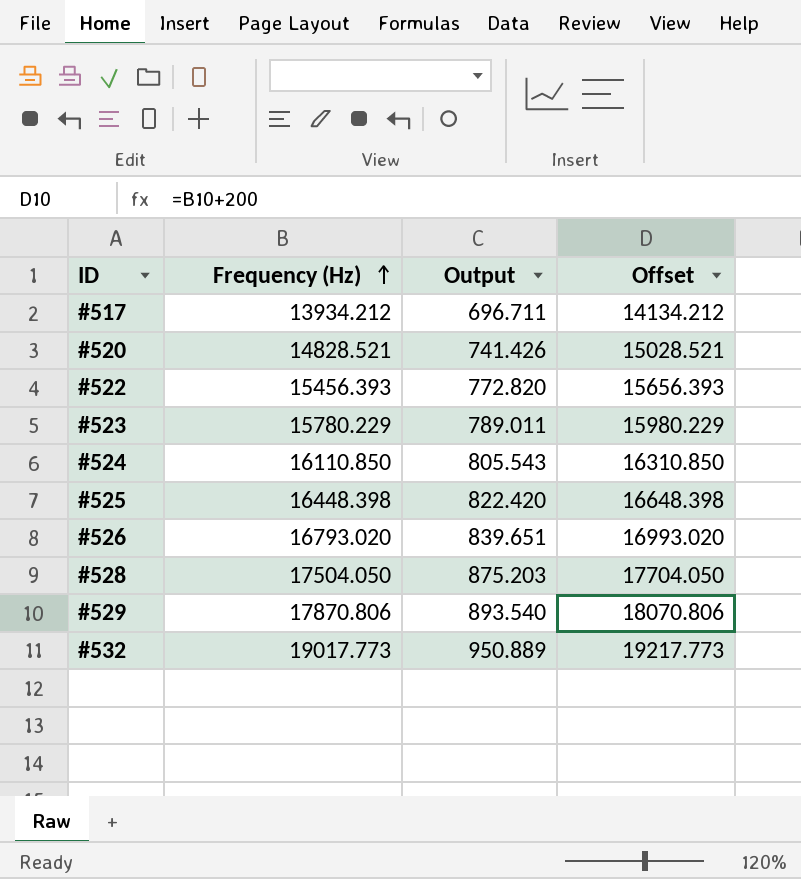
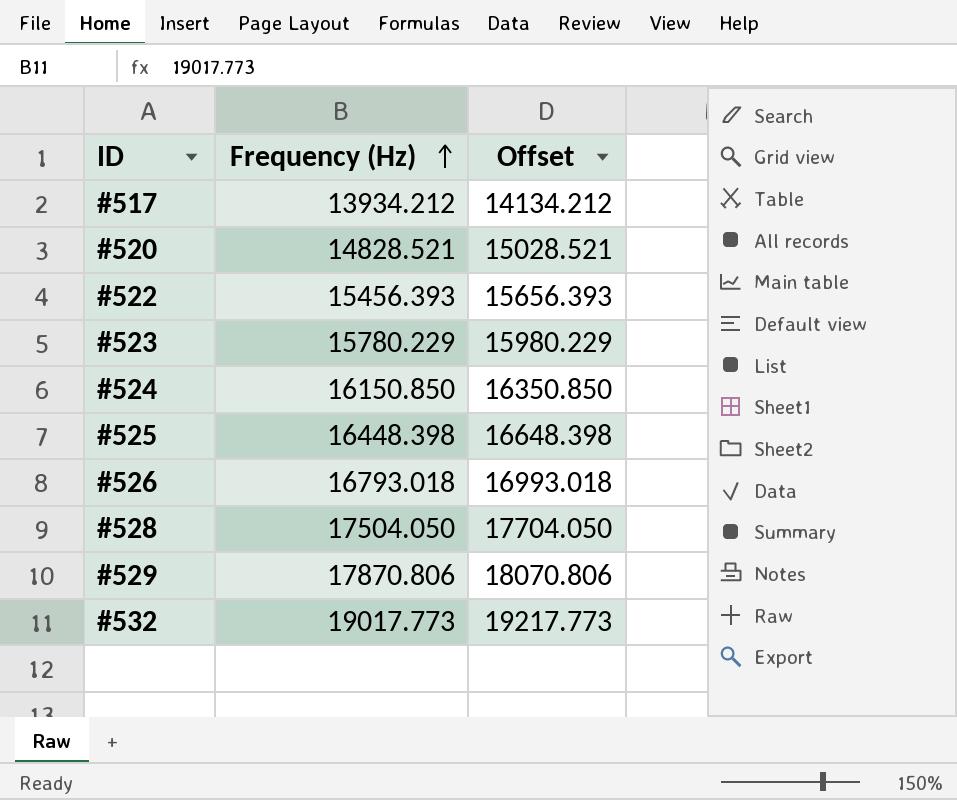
column Output | formula: [Frequency (Hz)] * 0.05 -> none
#524 | Frequency (Hz): 16110.850 -> 16150.850
#524 | Offset: 16310.850 -> 16350.850
#526 | Frequency (Hz): 16793.020 -> 16793.018
#526 | Offset: 16993.020 -> 16993.018

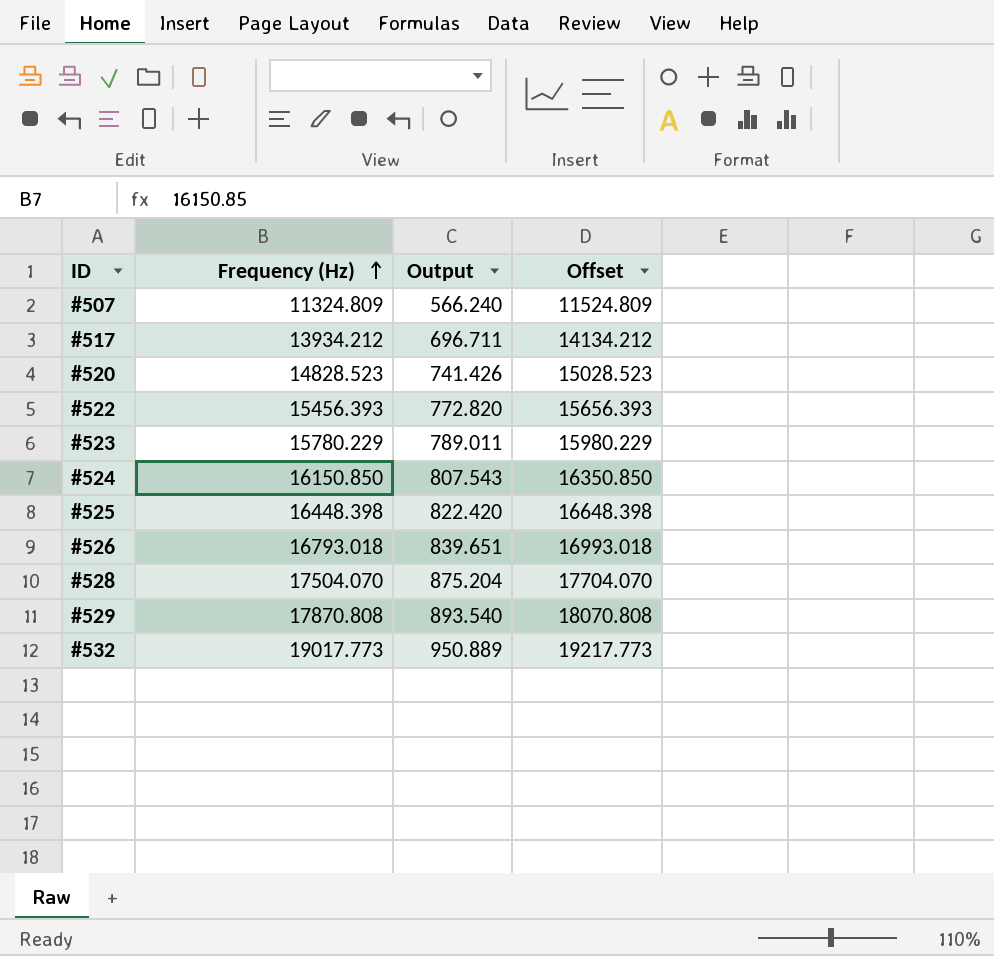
column Output | formula: none -> [Frequency (Hz)] * 0.05
row #507: none -> 11324.809 | 566.240 | 11524.809
#520 | Frequency (Hz): 14828.521 -> 14828.523
#520 | Offset: 15028.521 -> 15028.523
#528 | Frequency (Hz): 17504.050 -> 17504.070
#528 | Offset: 17704.050 -> 17704.070
#529 | Frequency (Hz): 17870.806 -> 17870.808
#529 | Offset: 18070.806 -> 18070.808

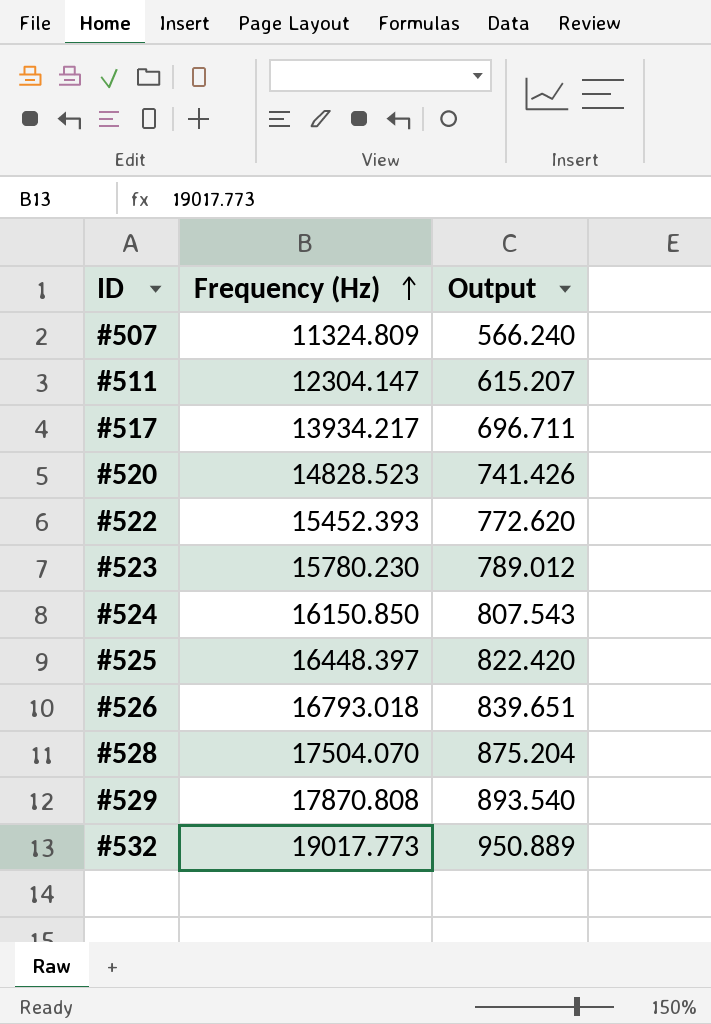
column Offset | formula: [Frequency (Hz)] + 200 -> none
row #511: none -> 12304.147 | 615.207
#517 | Frequency (Hz): 13934.212 -> 13934.217
#522 | Frequency (Hz): 15456.393 -> 15452.393
#522 | Output: 772.820 -> 772.620
#523 | Frequency (Hz): 15780.229 -> 15780.230
#523 | Output: 789.011 -> 789.012
#525 | Frequency (Hz): 16448.398 -> 16448.397

